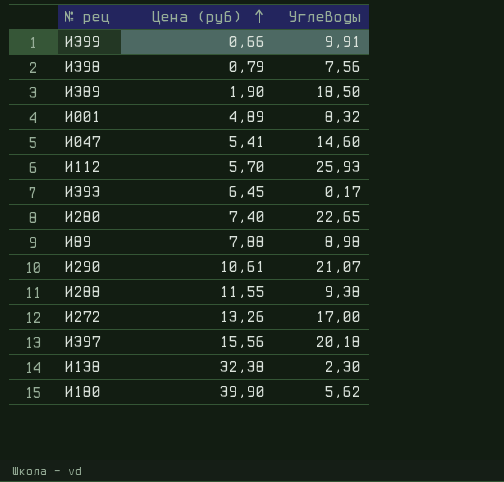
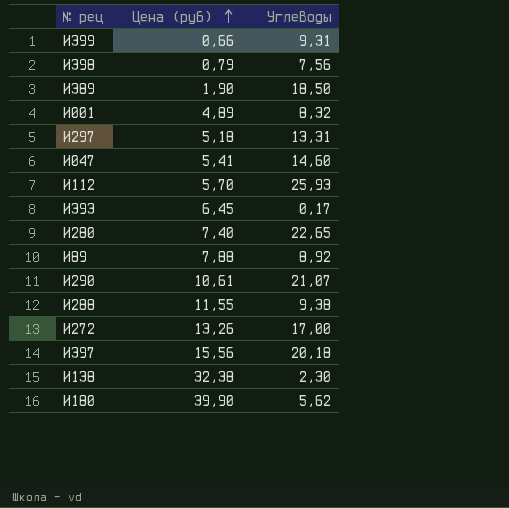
И399 | Углеводы: 9,91 -> 9,31
row И297: none -> 5,18 | 13,31
И89 | Углеводы: 8,98 -> 8,92

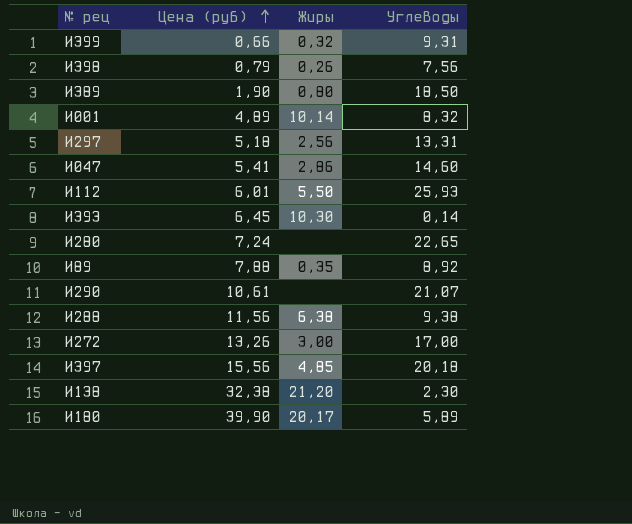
column Жиры | position: none -> 3
И112 | Цена (руб): 5,70 -> 6,01
И393 | Углеводы: 0,17 -> 0,14
И280 | Цена (руб): 7,40 -> 7,24
И288 | Цена (руб): 11,55 -> 11,56
И180 | Углеводы: 5,62 -> 5,89

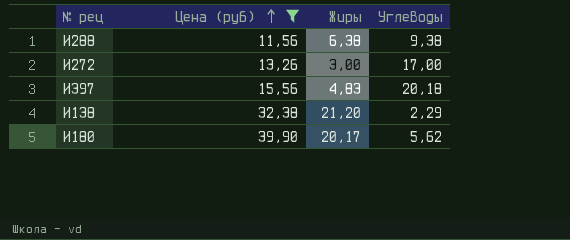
filter: none -> Цена (руб) >= 11,56
И397 | Жиры: 4,85 -> 4,83
И138 | Углеводы: 2,30 -> 2,29
И180 | Углеводы: 5,89 -> 5,62

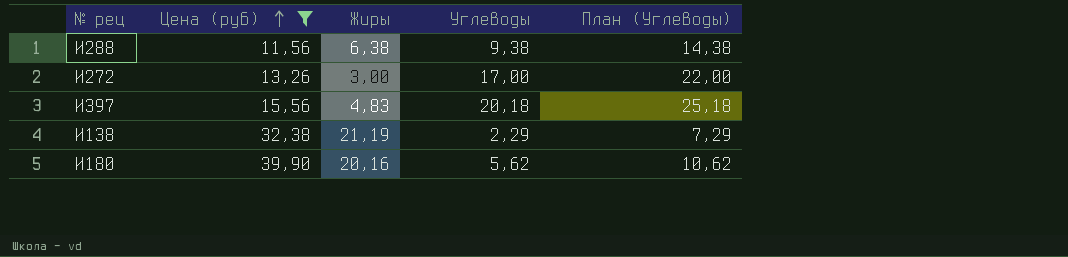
column План (Углеводы) | formula: none -> [Углеводы] + 5
И138 | Жиры: 21,20 -> 21,19
И180 | Жиры: 20,17 -> 20,16

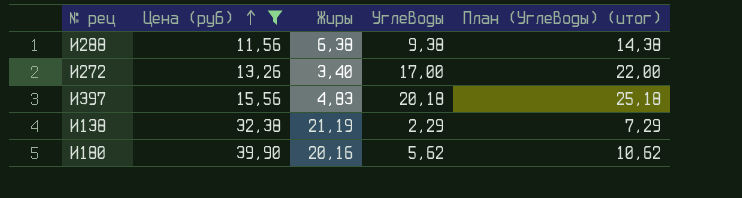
column name: План (Углеводы) -> План (Углеводы) (итог)
И272 | Жиры: 3,00 -> 3,40

